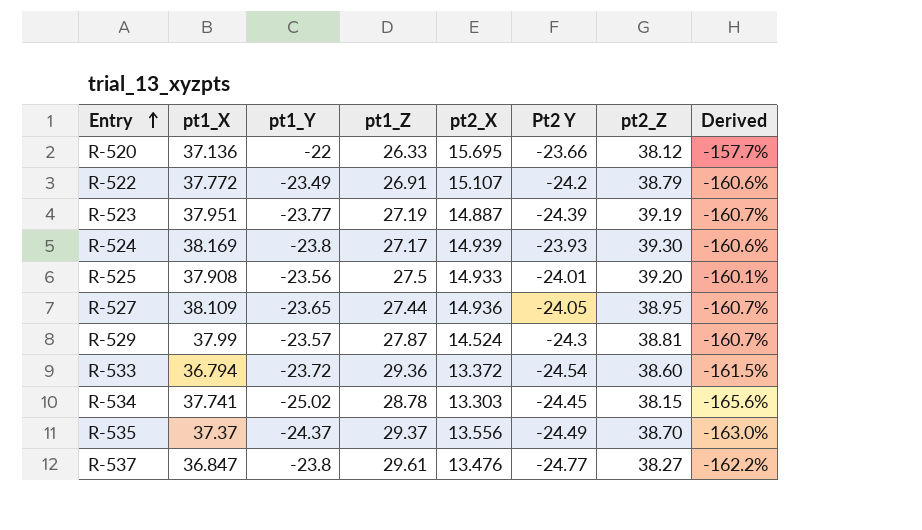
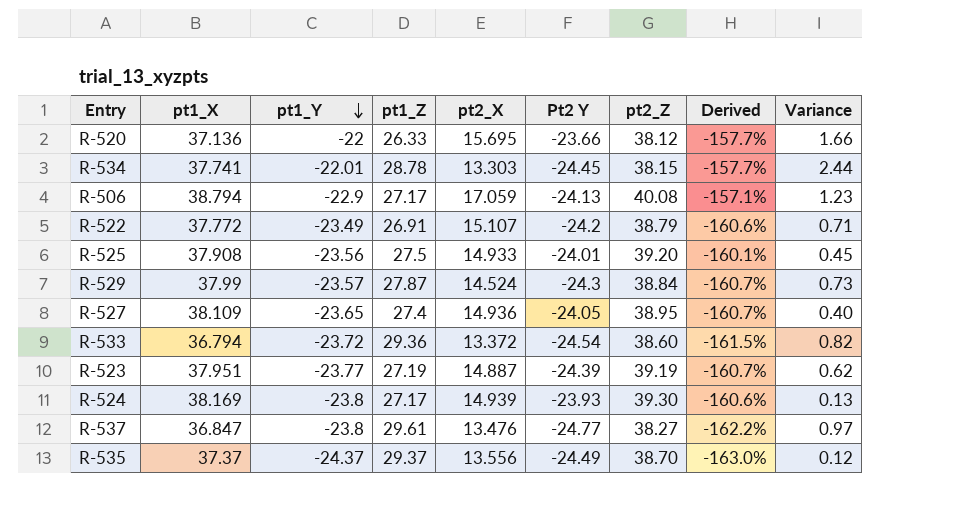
row order: Entry ascending -> pt1_Y descending
column Variance | formula: none -> [pt1_Y] - [Pt2 Y]
R-534 | pt1_Y: -25.02 -> -22.01
R-534 | Derived: -165.6% -> -157.7%
row R-506: none -> 38.794 | -22.9 | 27.17 | 17.059 | -24.13 | 40.08 | -157.1% | 1.23
R-529 | pt2_Z: 38.81 -> 38.84
R-527 | pt1_Z: 27.44 -> 27.4

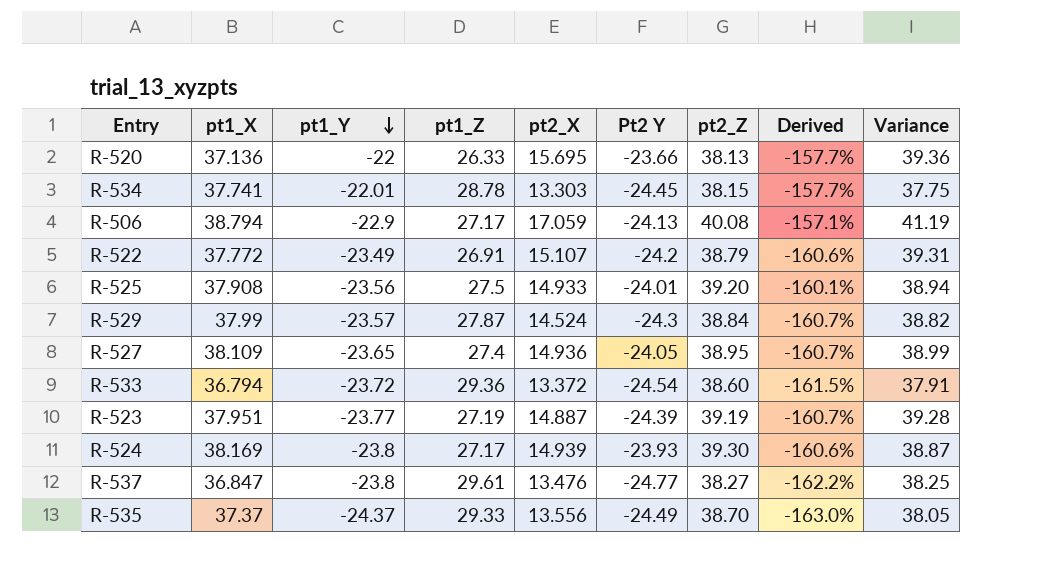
column Variance | formula: [pt1_Y] - [Pt2 Y] -> [pt2_X] - [Pt2 Y]
R-520 | pt2_Z: 38.12 -> 38.13
R-535 | pt1_Z: 29.37 -> 29.33

